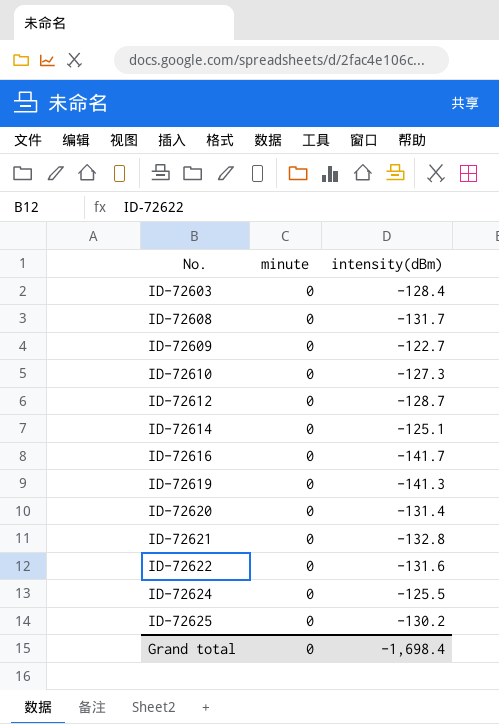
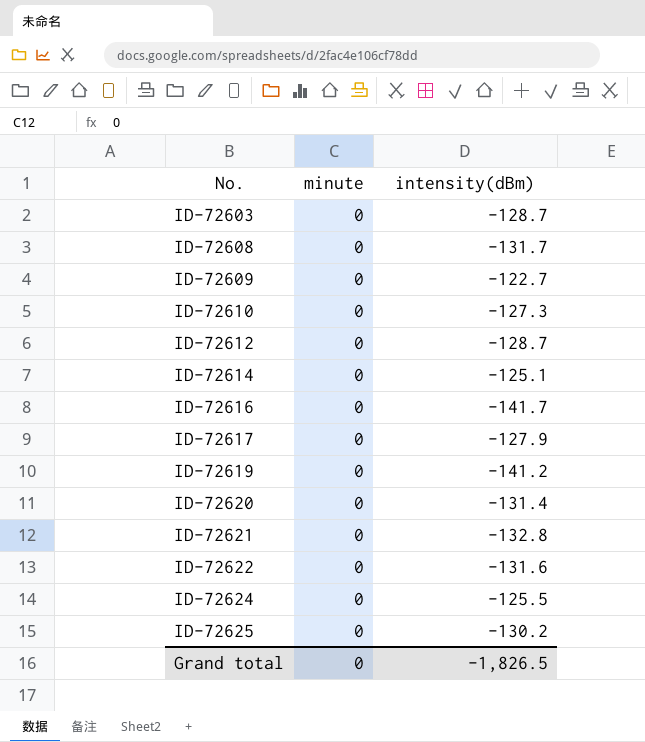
ID-72603 | intensity(dBm): -128.4 -> -128.7
row ID-72617: none -> 0 | -127.9
ID-72619 | intensity(dBm): -141.3 -> -141.2
Grand total | intensity(dBm): -1,698.4 -> -1,826.5

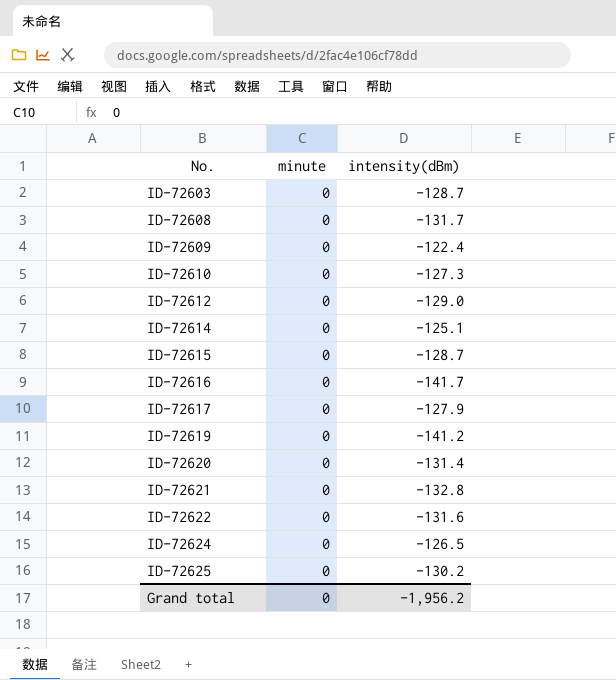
ID-72609 | intensity(dBm): -122.7 -> -122.4
ID-72612 | intensity(dBm): -128.7 -> -129.0
row ID-72615: none -> 0 | -128.7
ID-72624 | intensity(dBm): -125.5 -> -126.5
Grand total | intensity(dBm): -1,826.5 -> -1,956.2

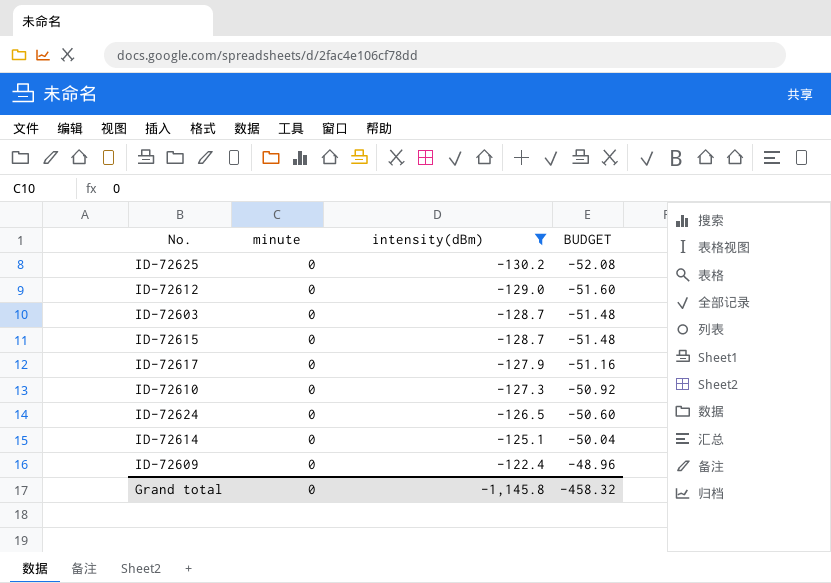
filter: none -> intensity(dBm) >= -130.2
row order: No. ascending -> intensity(dBm) ascending
column BUDGET | formula: none -> [intensity(dBm)] * 0.4
Grand total | intensity(dBm): -1,956.2 -> -1,145.8

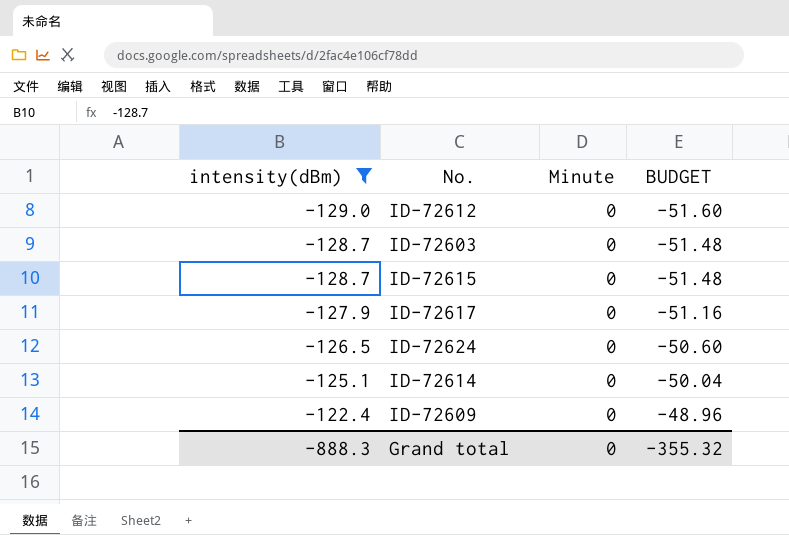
column intensity(dBm) | position: 3 -> 1
column name: minute -> Minute
row ID-72625: 0 | -130.2 | -52.08 -> none
row ID-72610: 0 | -127.3 | -50.92 -> none
Grand total | intensity(dBm): -1,145.8 -> -888.3
Grand total | BUDGET: -458.32 -> -355.32

